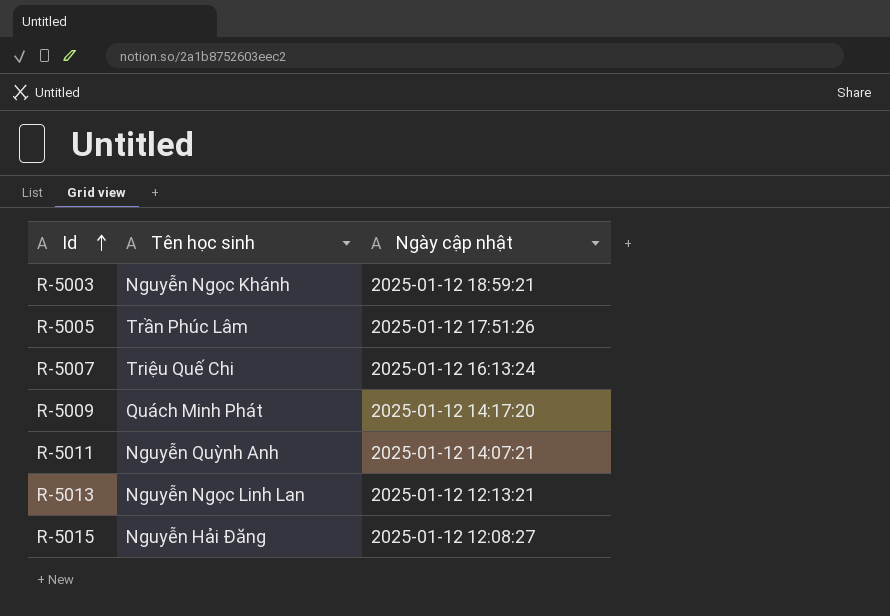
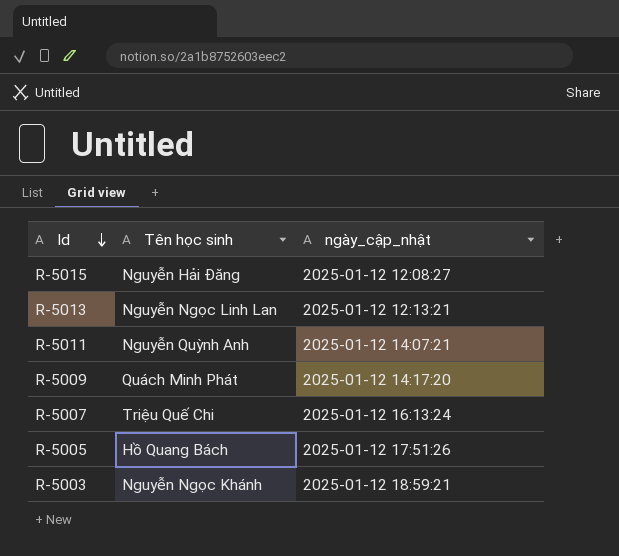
row order: Id ascending -> Id descending
column name: Ngày cập nhật -> ngày_cập_nhật
R-5005 | Tên học sinh: Trần Phúc Lâm -> Hồ Quang Bách

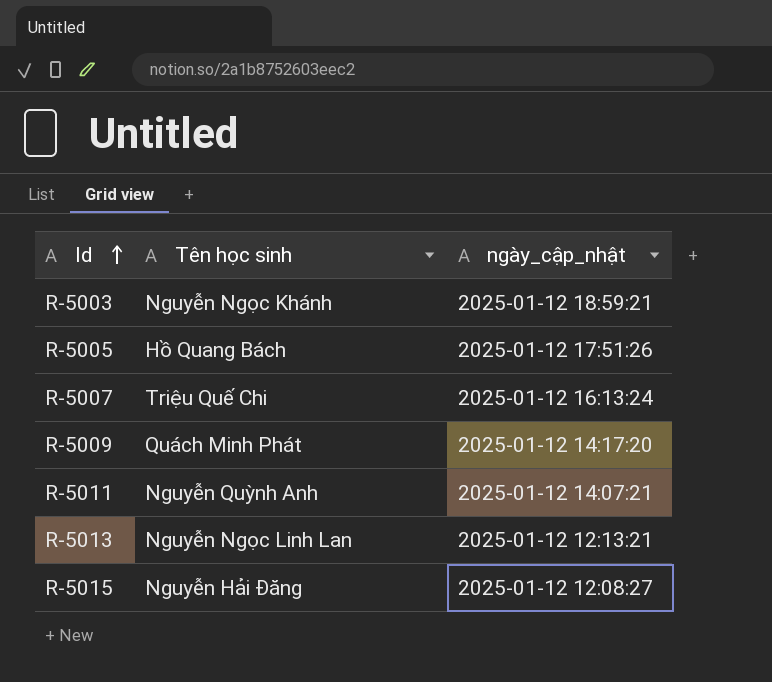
row order: Id descending -> Id ascending

